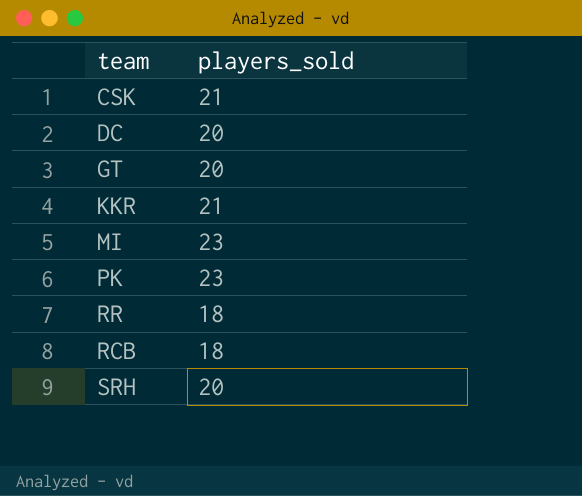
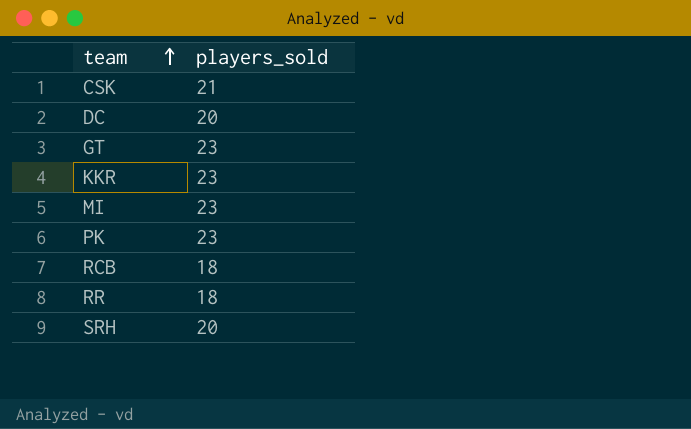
row order: none -> team ascending
GT | players_sold: 20 -> 23
KKR | players_sold: 21 -> 23

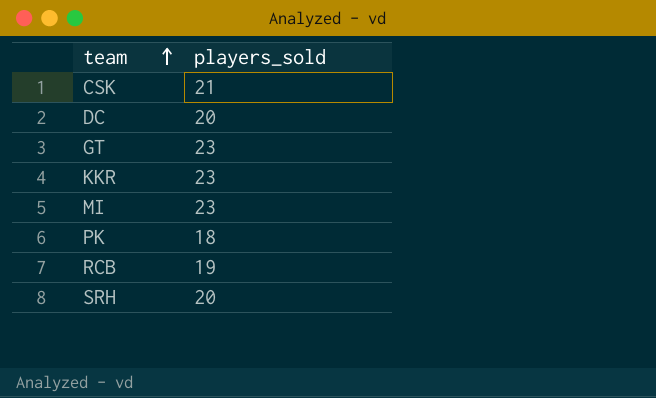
row RR: 18 -> none
PK | players_sold: 23 -> 18
RCB | players_sold: 18 -> 19

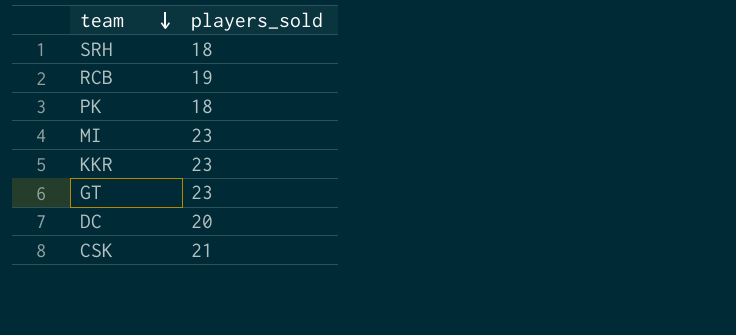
row order: team ascending -> team descending
SRH | players_sold: 20 -> 18

